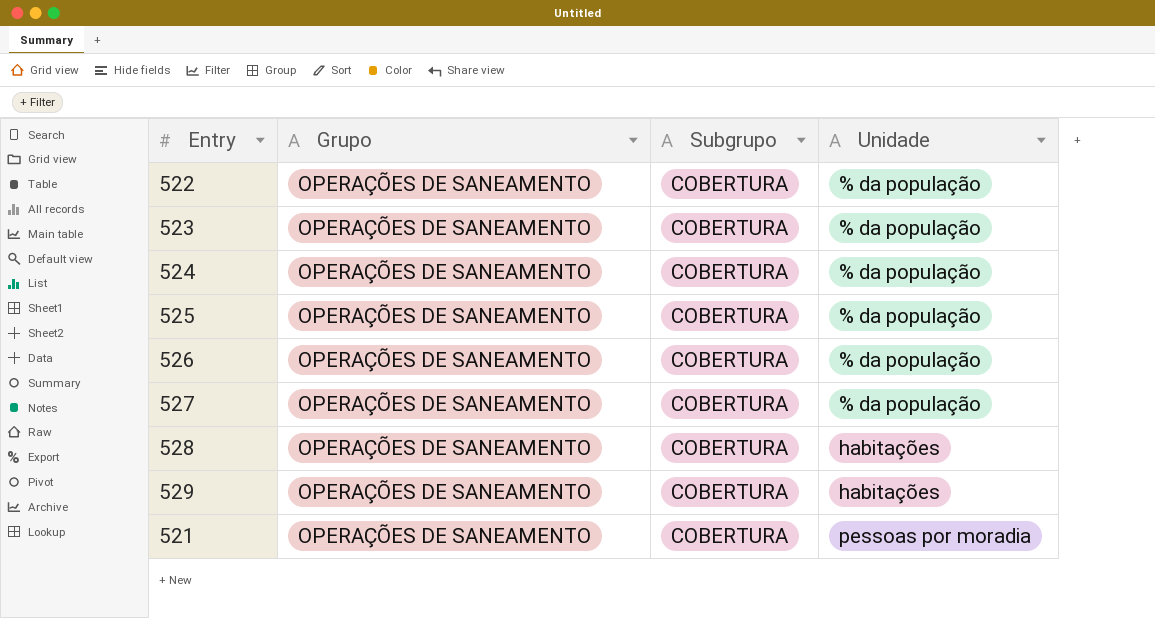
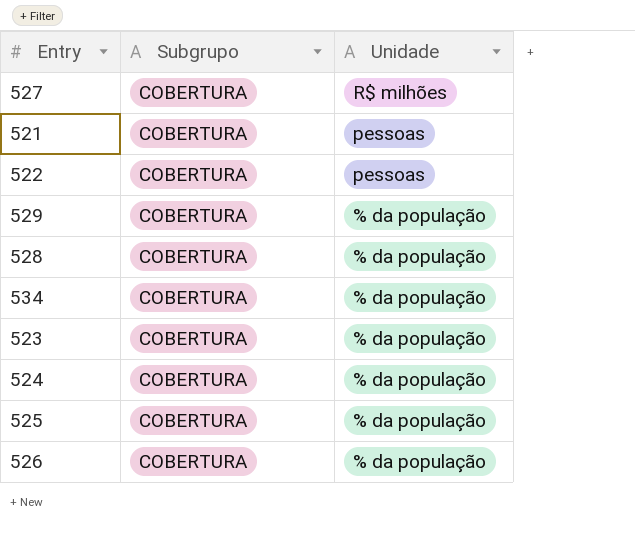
row order: Unidade ascending -> Unidade descending
column Grupo | position: 2 -> none
527 | Unidade: % da população -> R$ milhões
521 | Unidade: pessoas por moradia -> pessoas
522 | Unidade: % da população -> pessoas
529 | Unidade: habitações -> % da população
528 | Unidade: habitações -> % da população
row 534: none -> COBERTURA | % da população

